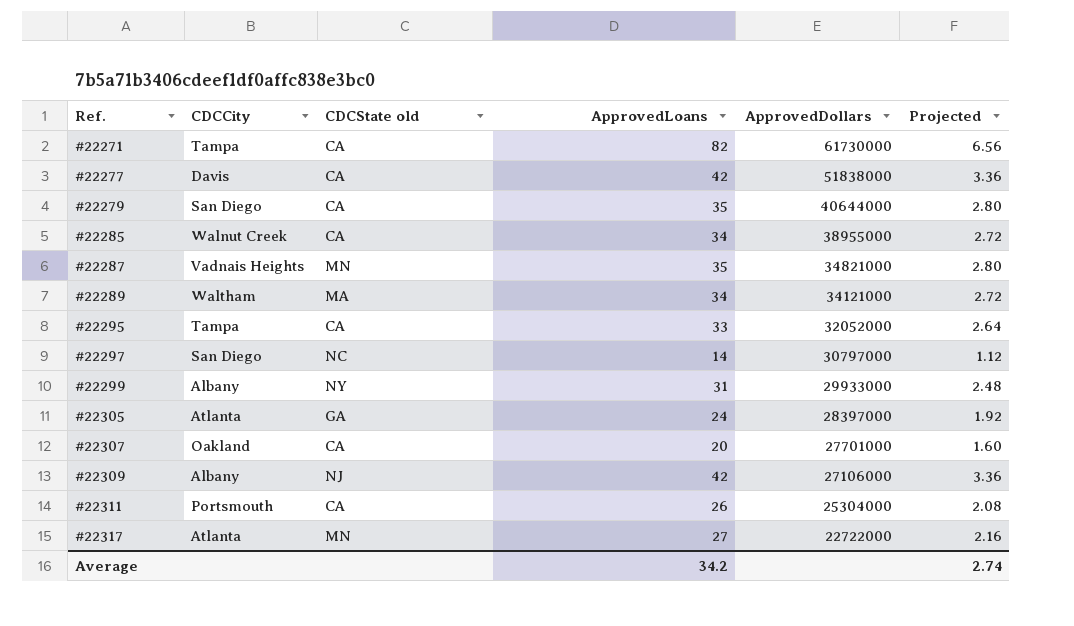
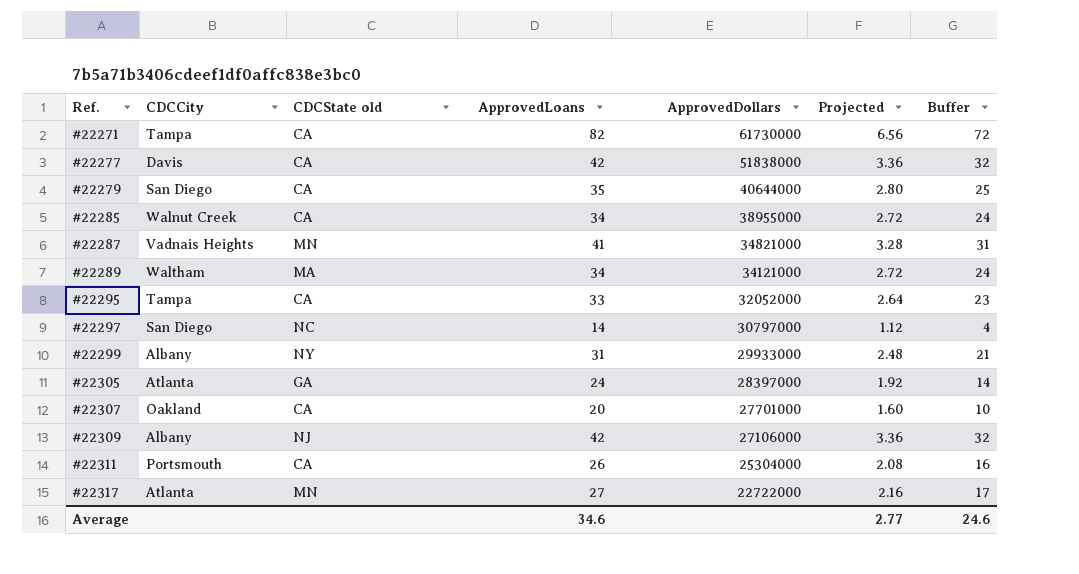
column Buffer | formula: none -> [ApprovedLoans] - 10
#22287 | ApprovedLoans: 35 -> 41
#22287 | Projected: 2.80 -> 3.28
Average | ApprovedLoans: 34.2 -> 34.6
Average | Projected: 2.74 -> 2.77

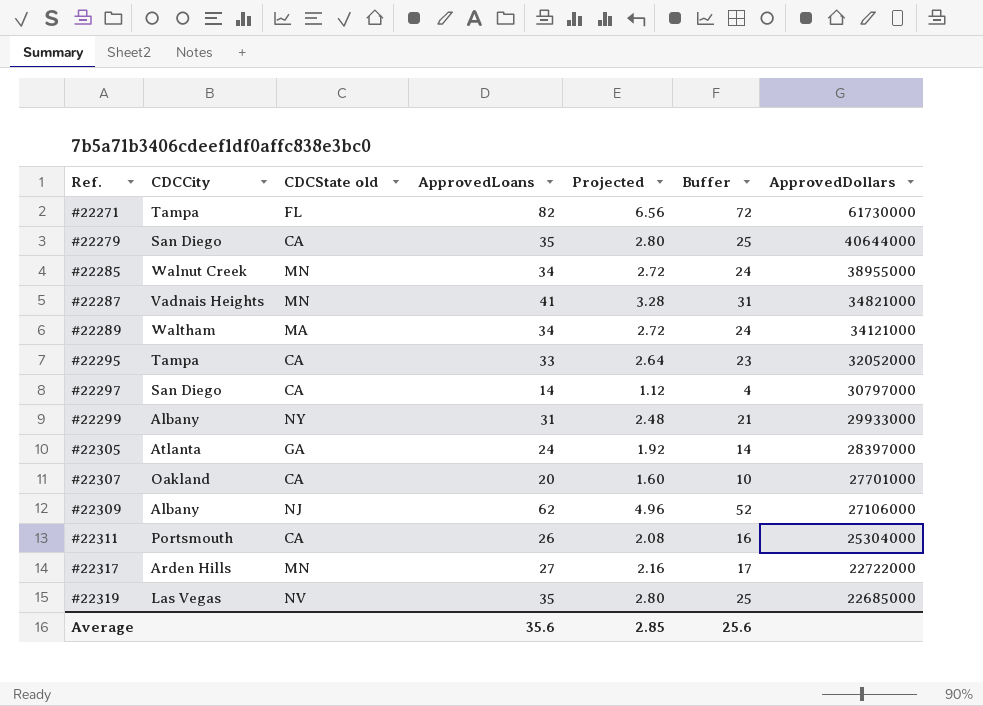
column ApprovedDollars | position: 5 -> 7
row #22277: Davis | CA | 42 | 51838000 | 3.36 | 32 -> none
#22271 | CDCState old: CA -> FL
#22285 | CDCState old: CA -> MN
#22297 | CDCState old: NC -> CA
#22309 | ApprovedLoans: 42 -> 62
#22309 | Projected: 3.36 -> 4.96
#22309 | Buffer: 32 -> 52
#22317 | CDCCity: Atlanta -> Arden Hills
row #22319: none -> Las Vegas | NV | 35 | 2.80 | 25 | 22685000
Average | ApprovedLoans: 34.6 -> 35.6
Average | Projected: 2.77 -> 2.85
Average | Buffer: 24.6 -> 25.6

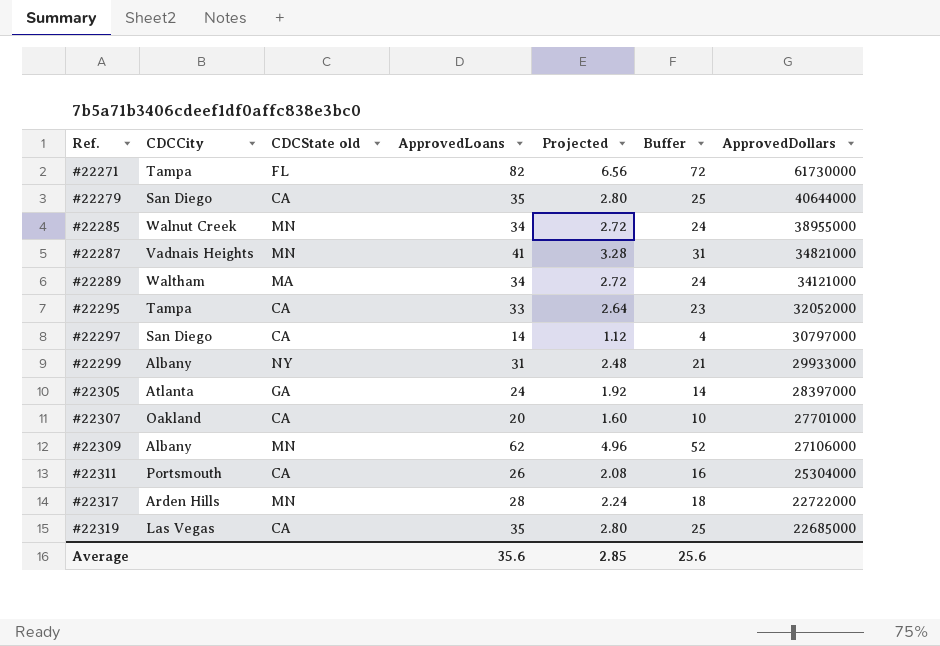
#22309 | CDCState old: NJ -> MN
#22317 | ApprovedLoans: 27 -> 28
#22317 | Projected: 2.16 -> 2.24
#22317 | Buffer: 17 -> 18
#22319 | CDCState old: NV -> CA

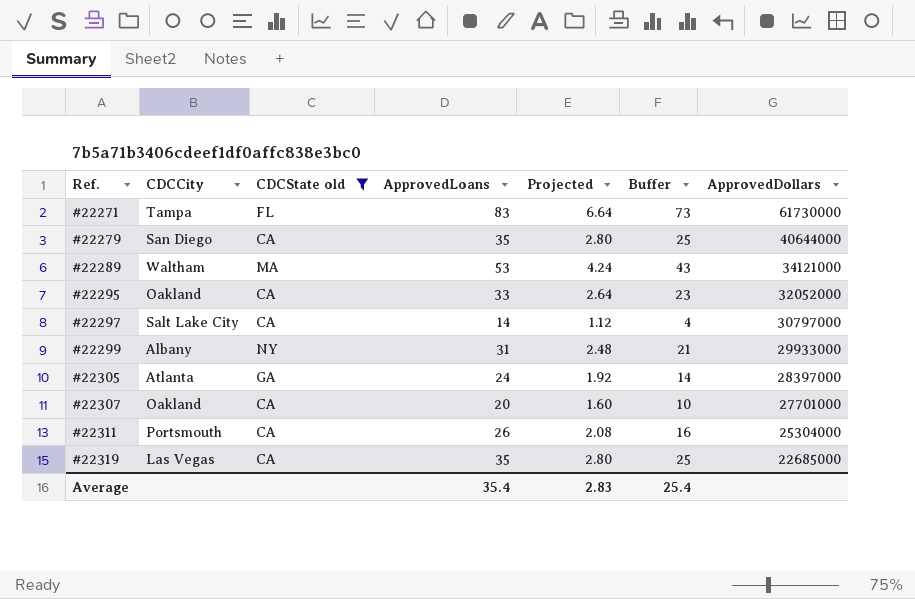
filter: none -> CDCState old != MN
#22271 | ApprovedLoans: 82 -> 83
#22271 | Projected: 6.56 -> 6.64
#22271 | Buffer: 72 -> 73
#22289 | ApprovedLoans: 34 -> 53
#22289 | Projected: 2.72 -> 4.24
#22289 | Buffer: 24 -> 43
#22295 | CDCCity: Tampa -> Oakland
#22297 | CDCCity: San Diego -> Salt Lake City
Average | ApprovedLoans: 35.6 -> 35.4
Average | Projected: 2.85 -> 2.83
Average | Buffer: 25.6 -> 25.4

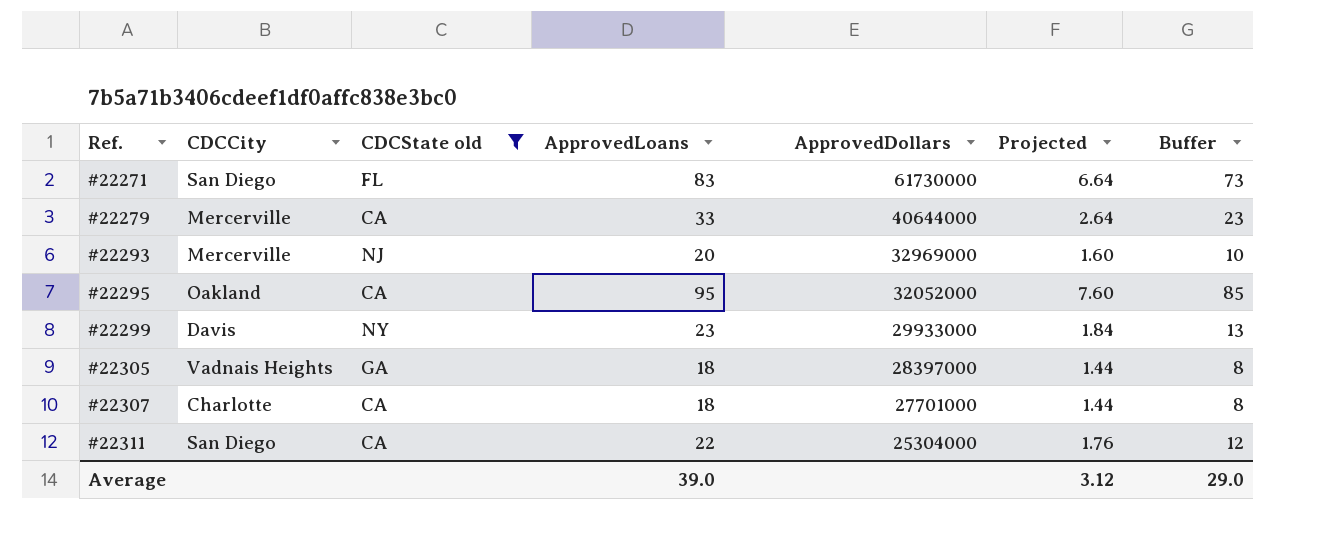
column ApprovedDollars | position: 7 -> 5
row #22289: Waltham | MA | 53 | 4.24 | 43 | 34121000 -> none
row #22297: Salt Lake City | CA | 14 | 1.12 | 4 | 30797000 -> none
row #22319: Las Vegas | CA | 35 | 2.80 | 25 | 22685000 -> none
#22271 | CDCCity: Tampa -> San Diego
#22279 | CDCCity: San Diego -> Mercerville
#22279 | ApprovedLoans: 35 -> 33
#22279 | Projected: 2.80 -> 2.64
#22279 | Buffer: 25 -> 23
row #22293: none -> Mercerville | NJ | 20 | 32969000 | 1.60 | 10
#22295 | ApprovedLoans: 33 -> 95
#22295 | Projected: 2.64 -> 7.60
#22295 | Buffer: 23 -> 85
#22299 | CDCCity: Albany -> Davis
#22299 | ApprovedLoans: 31 -> 23
#22299 | Projected: 2.48 -> 1.84
#22299 | Buffer: 21 -> 13
#22305 | CDCCity: Atlanta -> Vadnais Heights
#22305 | ApprovedLoans: 24 -> 18
#22305 | Projected: 1.92 -> 1.44
#22305 | Buffer: 14 -> 8
#22307 | CDCCity: Oakland -> Charlotte
#22307 | ApprovedLoans: 20 -> 18
#22307 | Projected: 1.60 -> 1.44
#22307 | Buffer: 10 -> 8
#22311 | CDCCity: Portsmouth -> San Diego
#22311 | ApprovedLoans: 26 -> 22
#22311 | Projected: 2.08 -> 1.76
#22311 | Buffer: 16 -> 12
Average | ApprovedLoans: 35.4 -> 39.0
Average | Projected: 2.83 -> 3.12
Average | Buffer: 25.4 -> 29.0

